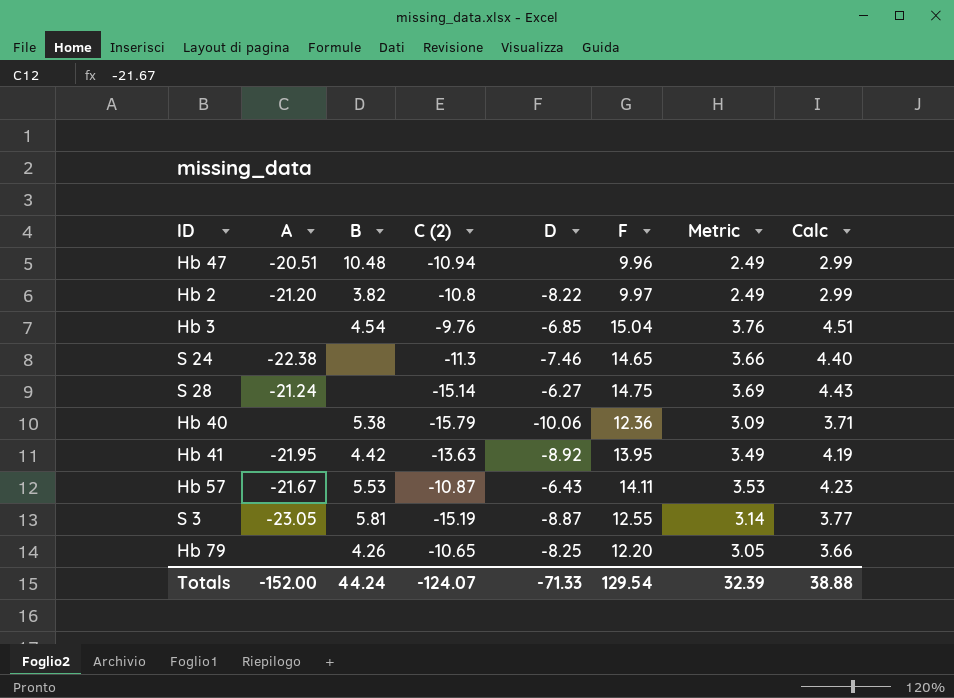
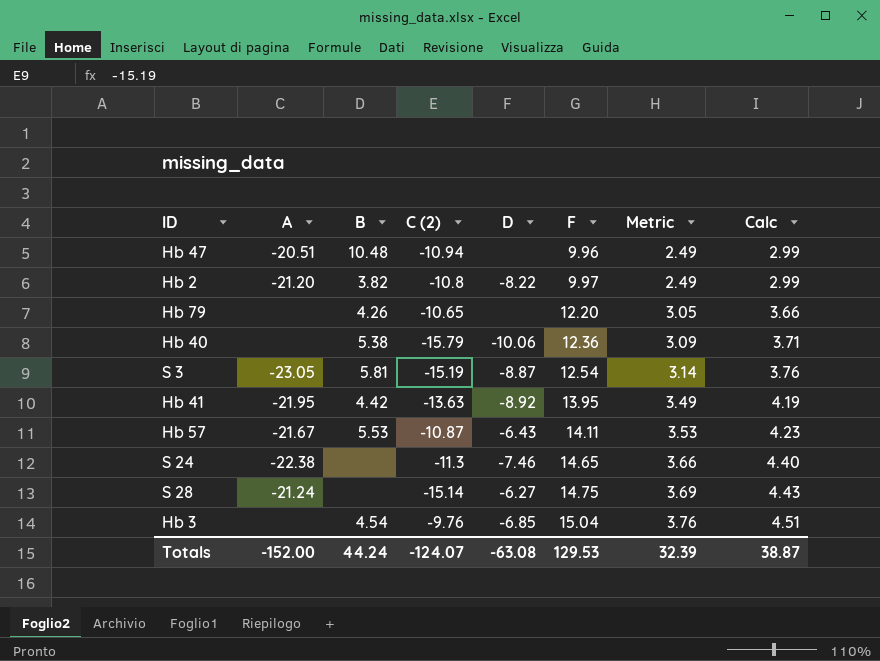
row order: none -> F ascending
Hb 79 | D: -8.25 -> none
S 3 | F: 12.55 -> 12.54
S 3 | Calc: 3.77 -> 3.76
Totals | D: -71.33 -> -63.08
Totals | F: 129.54 -> 129.53
Totals | Calc: 38.88 -> 38.87

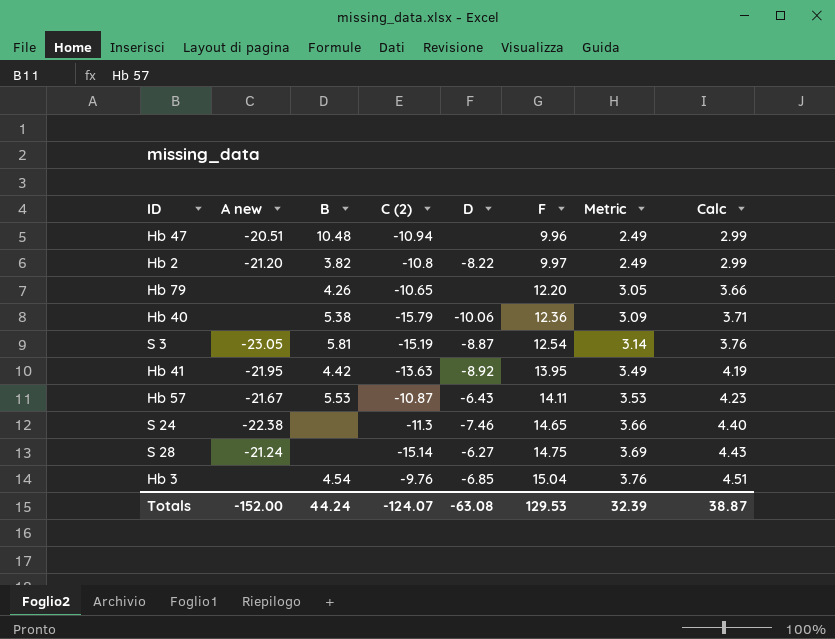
column name: A -> A new

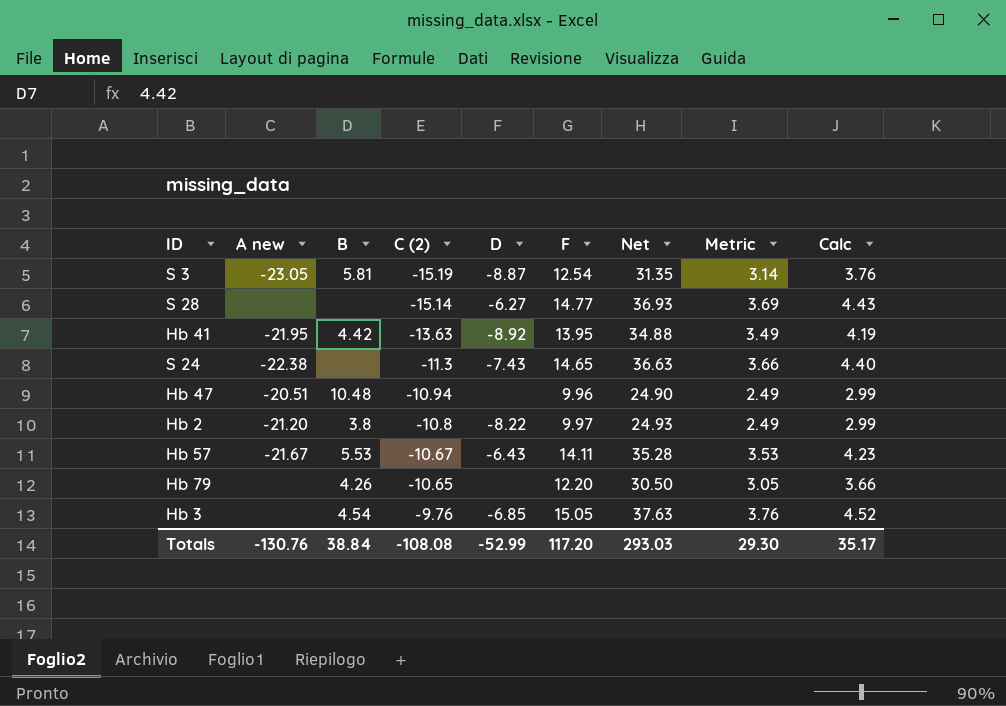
row order: F ascending -> C (2) ascending
column Net | formula: none -> [F] * 2.5
row Hb 40: none | 5.38 | -15.79 | -10.06 | 12.36 | 3.09 | 3.71 -> none
S 28 | A new: -21.24 -> none
S 28 | F: 14.75 -> 14.77
S 24 | D: -7.46 -> -7.43
Hb 2 | B: 3.82 -> 3.8
Hb 57 | C (2): -10.87 -> -10.67
Hb 3 | F: 15.04 -> 15.05
Hb 3 | Calc: 4.51 -> 4.52
Totals | A new: -152.00 -> -130.76
Totals | B: 44.24 -> 38.84
Totals | C (2): -124.07 -> -108.08
Totals | D: -63.08 -> -52.99
Totals | F: 129.53 -> 117.20
Totals | Metric: 32.39 -> 29.30
Totals | Calc: 38.87 -> 35.17

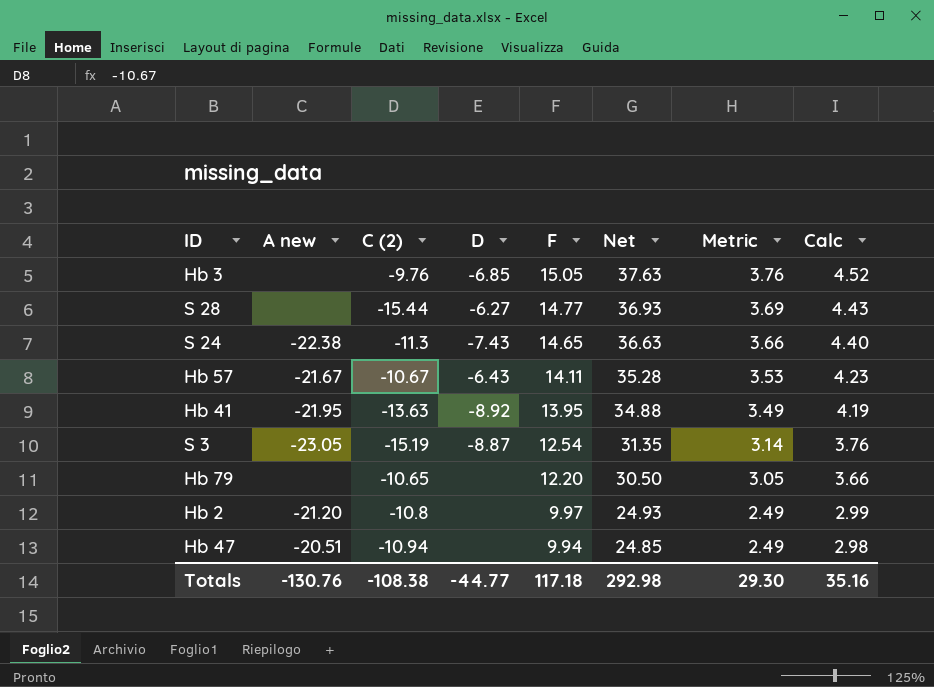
row order: C (2) ascending -> F descending
column B | position: 3 -> none
S 28 | C (2): -15.14 -> -15.44
Hb 2 | D: -8.22 -> none
Hb 47 | F: 9.96 -> 9.94
Hb 47 | Net: 24.90 -> 24.85
Hb 47 | Calc: 2.99 -> 2.98
Totals | C (2): -108.08 -> -108.38
Totals | D: -52.99 -> -44.77
Totals | F: 117.20 -> 117.18
Totals | Net: 293.03 -> 292.98
Totals | Calc: 35.17 -> 35.16

